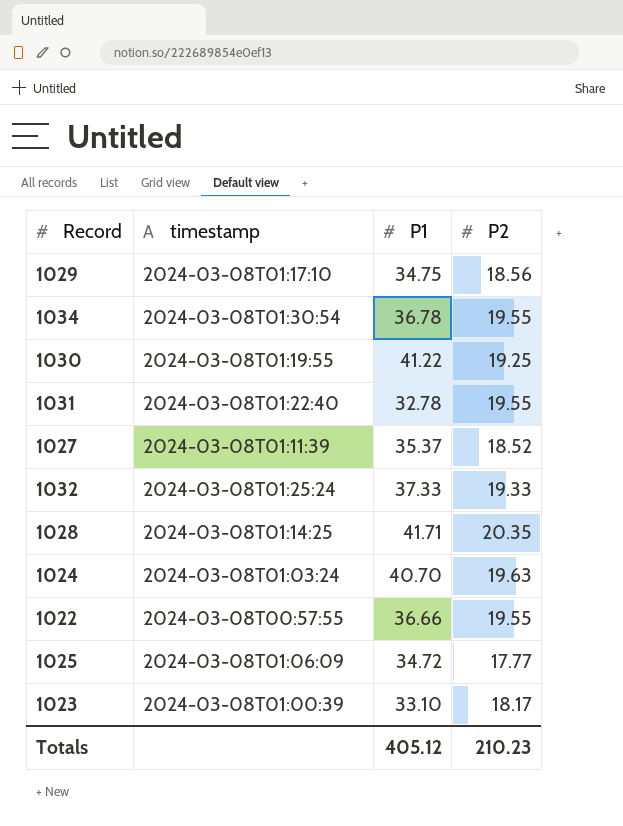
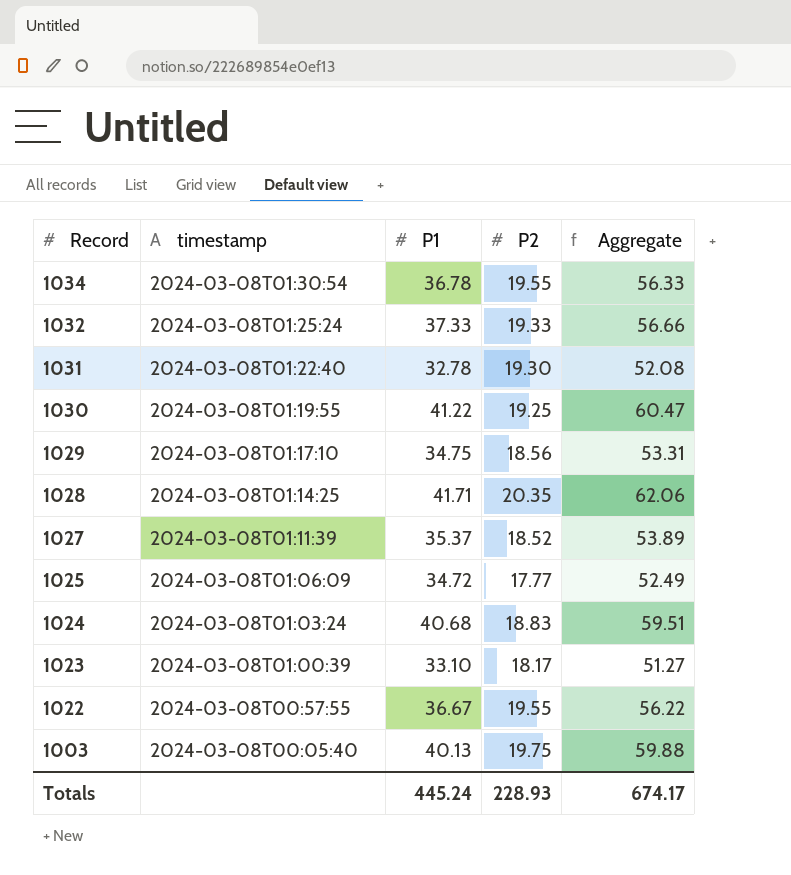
row order: none -> Record descending
column Aggregate | formula: none -> [P1] + [P2]
1031 | P2: 19.55 -> 19.30
1024 | P1: 40.70 -> 40.68
1024 | P2: 19.63 -> 18.83
1022 | P1: 36.66 -> 36.67
row 1003: none -> 2024-03-08T00:05:40 | 40.13 | 19.75 | 59.88
Totals | P1: 405.12 -> 445.24
Totals | P2: 210.23 -> 228.93

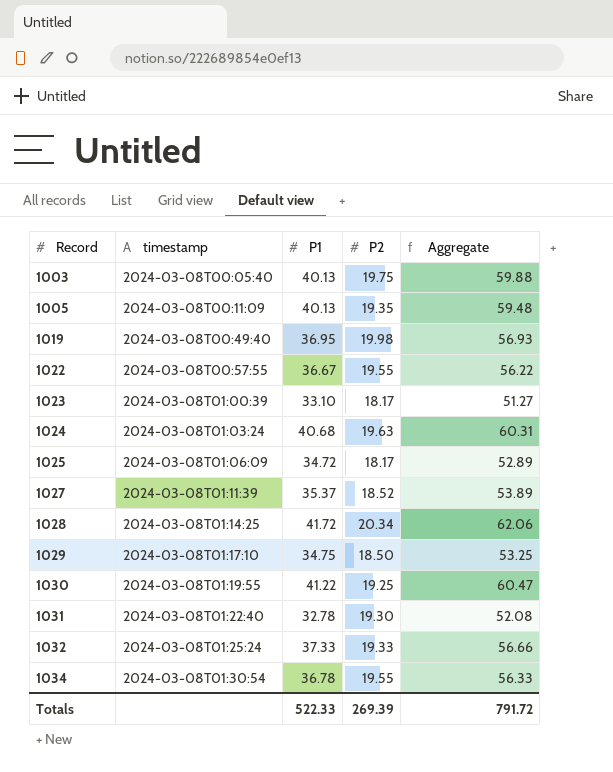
row order: Record descending -> Record ascending
row 1005: none -> 2024-03-08T00:11:09 | 40.13 | 19.35 | 59.48
row 1019: none -> 2024-03-08T00:49:40 | 36.95 | 19.98 | 56.93
1024 | P2: 18.83 -> 19.63
1024 | Aggregate: 59.51 -> 60.31
1025 | P2: 17.77 -> 18.17
1025 | Aggregate: 52.49 -> 52.89
1028 | P1: 41.71 -> 41.72
1028 | P2: 20.35 -> 20.34
1029 | P2: 18.56 -> 18.50
1029 | Aggregate: 53.31 -> 53.25
Totals | P1: 445.24 -> 522.33
Totals | P2: 228.93 -> 269.39
Totals | Aggregate: 674.17 -> 791.72

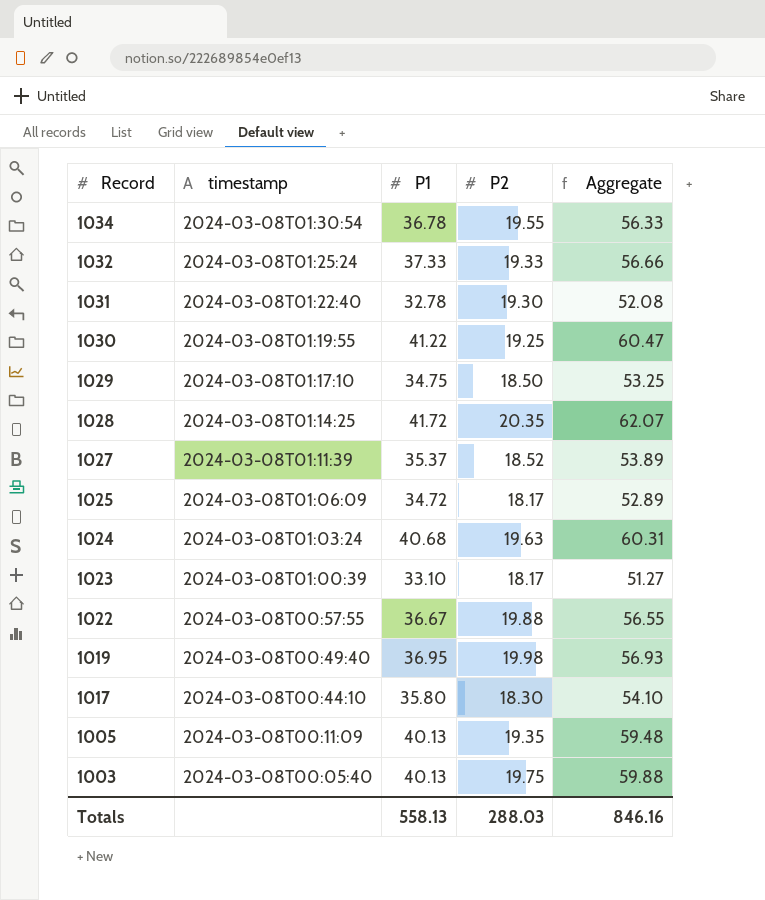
row order: Record ascending -> Record descending
1028 | P2: 20.34 -> 20.35
1028 | Aggregate: 62.06 -> 62.07
1022 | P2: 19.55 -> 19.88
1022 | Aggregate: 56.22 -> 56.55
row 1017: none -> 2024-03-08T00:44:10 | 35.80 | 18.30 | 54.10
Totals | P1: 522.33 -> 558.13
Totals | P2: 269.39 -> 288.03
Totals | Aggregate: 791.72 -> 846.16

